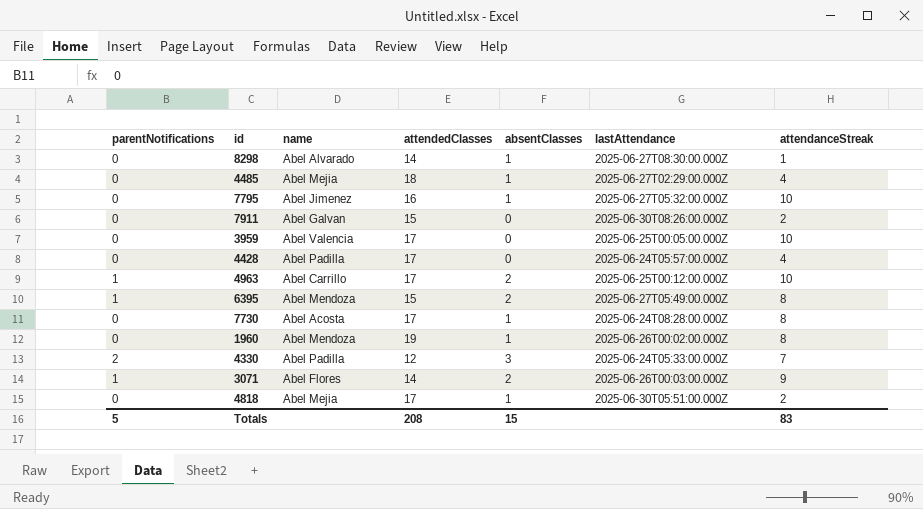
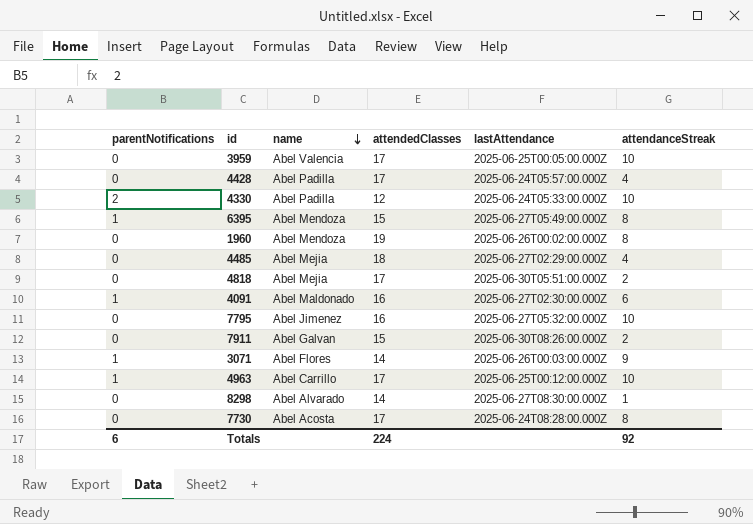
row order: none -> name descending
column absentClasses | position: 5 -> none
4330 | attendanceStreak: 7 -> 10
row 4091: none -> 1 | Abel Maldonado | 16 | 2025-06-27T02:30:00.000Z | 6
Totals | parentNotifications: 5 -> 6
Totals | attendedClasses: 208 -> 224
Totals | attendanceStreak: 83 -> 92

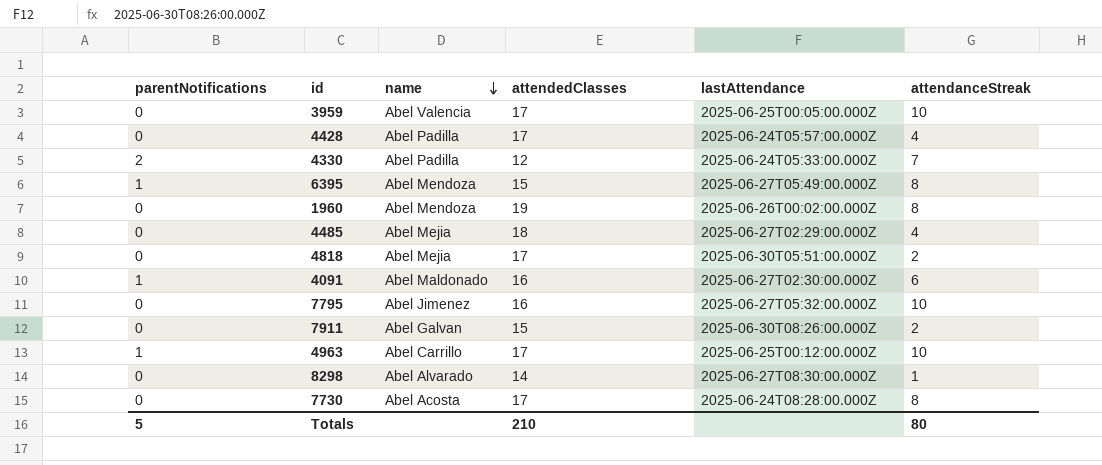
row 3071: 1 | Abel Flores | 14 | 2025-06-26T00:03:00.000Z | 9 -> none
4330 | attendanceStreak: 10 -> 7
Totals | parentNotifications: 6 -> 5
Totals | attendedClasses: 224 -> 210
Totals | attendanceStreak: 92 -> 80

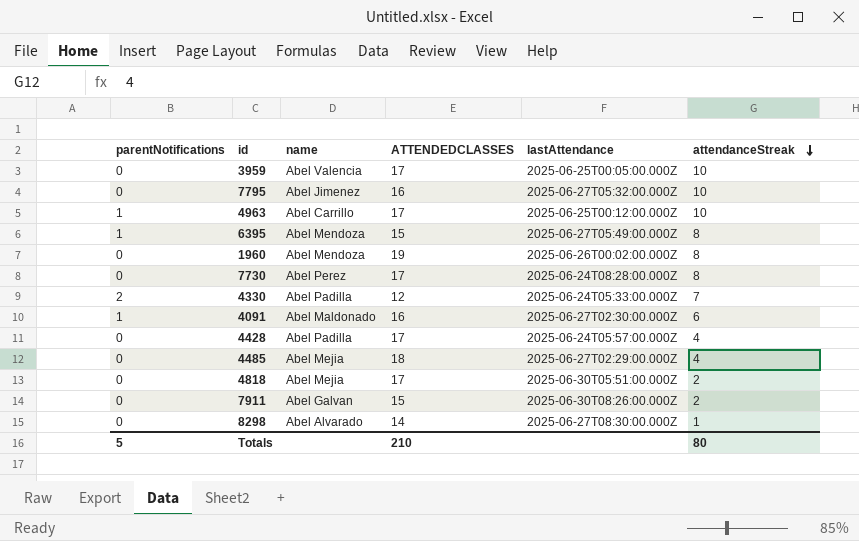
row order: name descending -> attendanceStreak descending
column name: attendedClasses -> ATTENDEDCLASSES
7730 | name: Abel Acosta -> Abel Perez

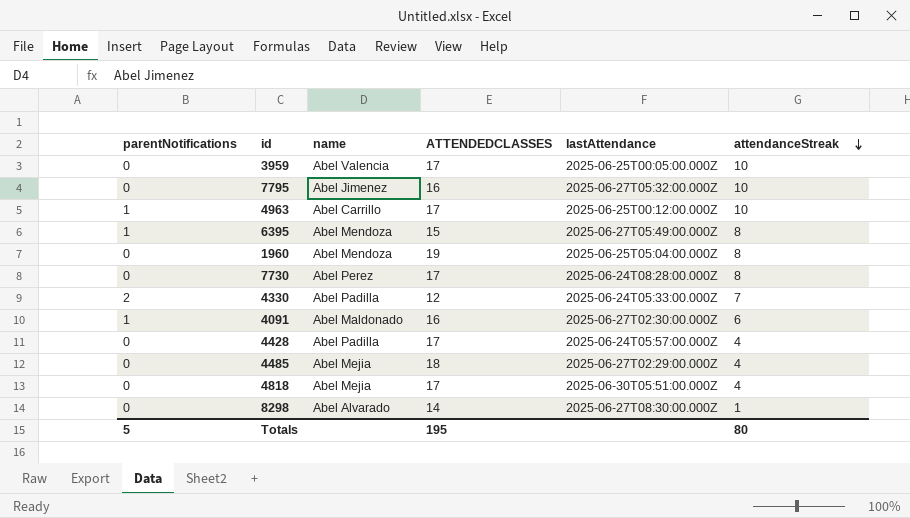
row 7911: 0 | Abel Galvan | 15 | 2025-06-30T08:26:00.000Z | 2 -> none
1960 | lastAttendance: 2025-06-26T00:02:00.000Z -> 2025-06-25T05:04:00.000Z
4818 | attendanceStreak: 2 -> 4
Totals | ATTENDEDCLASSES: 210 -> 195

